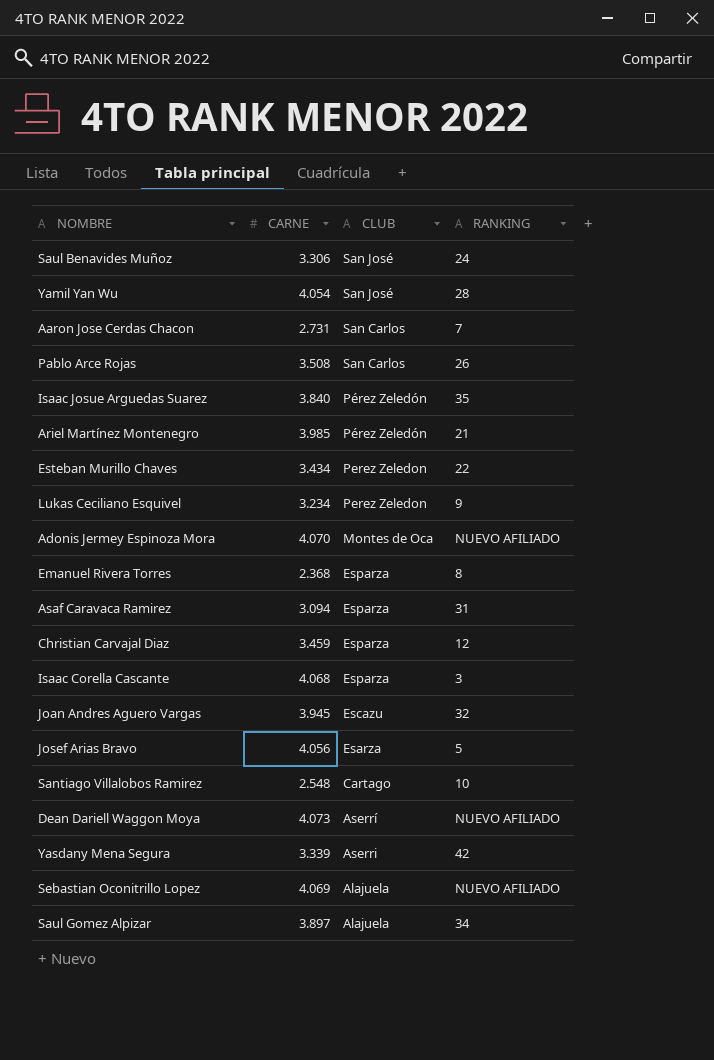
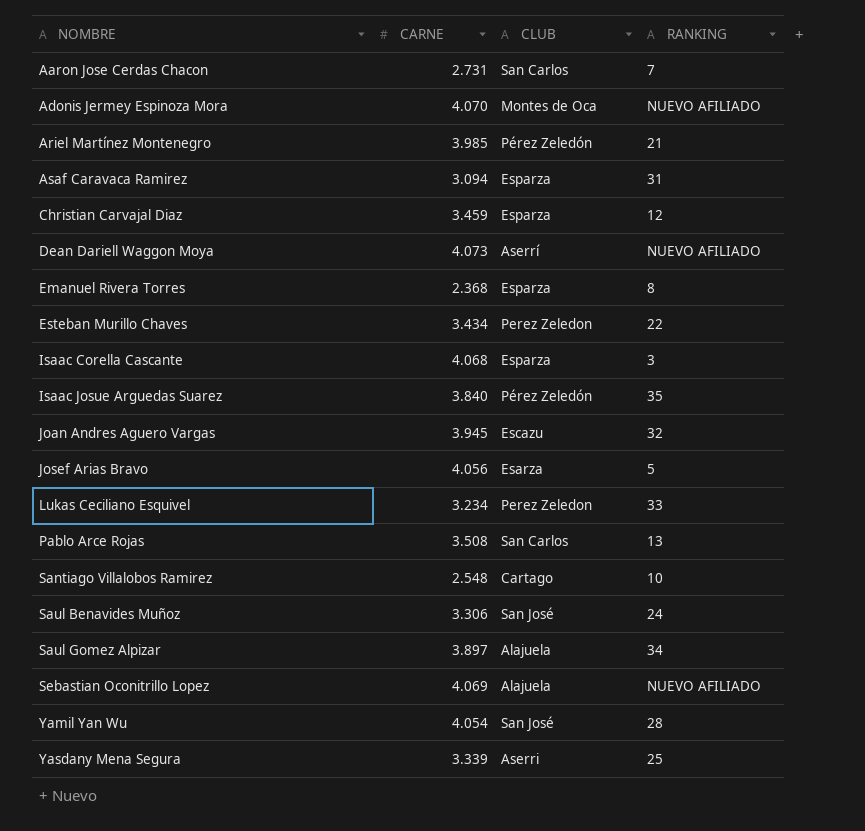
row order: CLUB descending -> NOMBRE ascending
Lukas Ceciliano Esquivel | RANKING: 9 -> 33
Pablo Arce Rojas | RANKING: 26 -> 13
Yasdany Mena Segura | RANKING: 42 -> 25

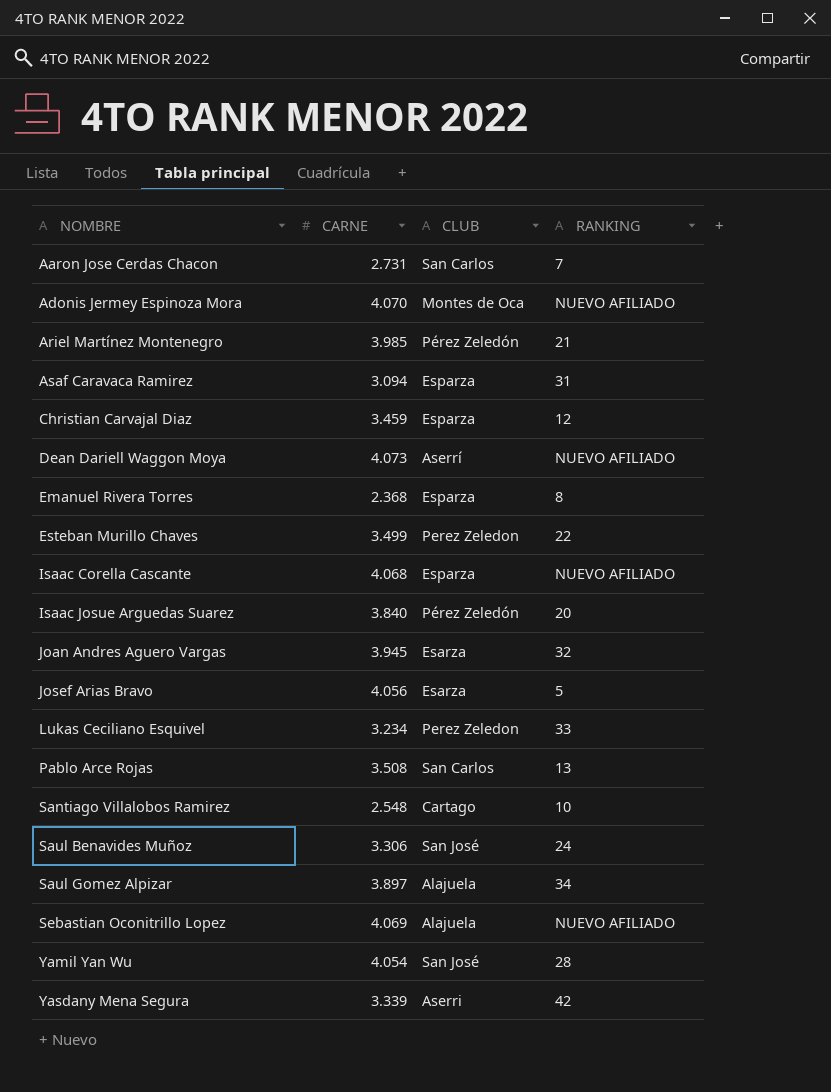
Esteban Murillo Chaves | CARNE: 3.434 -> 3.499
Isaac Corella Cascante | RANKING: 3 -> NUEVO AFILIADO
Isaac Josue Arguedas Suarez | RANKING: 35 -> 20
Joan Andres Aguero Vargas | CLUB: Escazu -> Esarza
Yasdany Mena Segura | RANKING: 25 -> 42

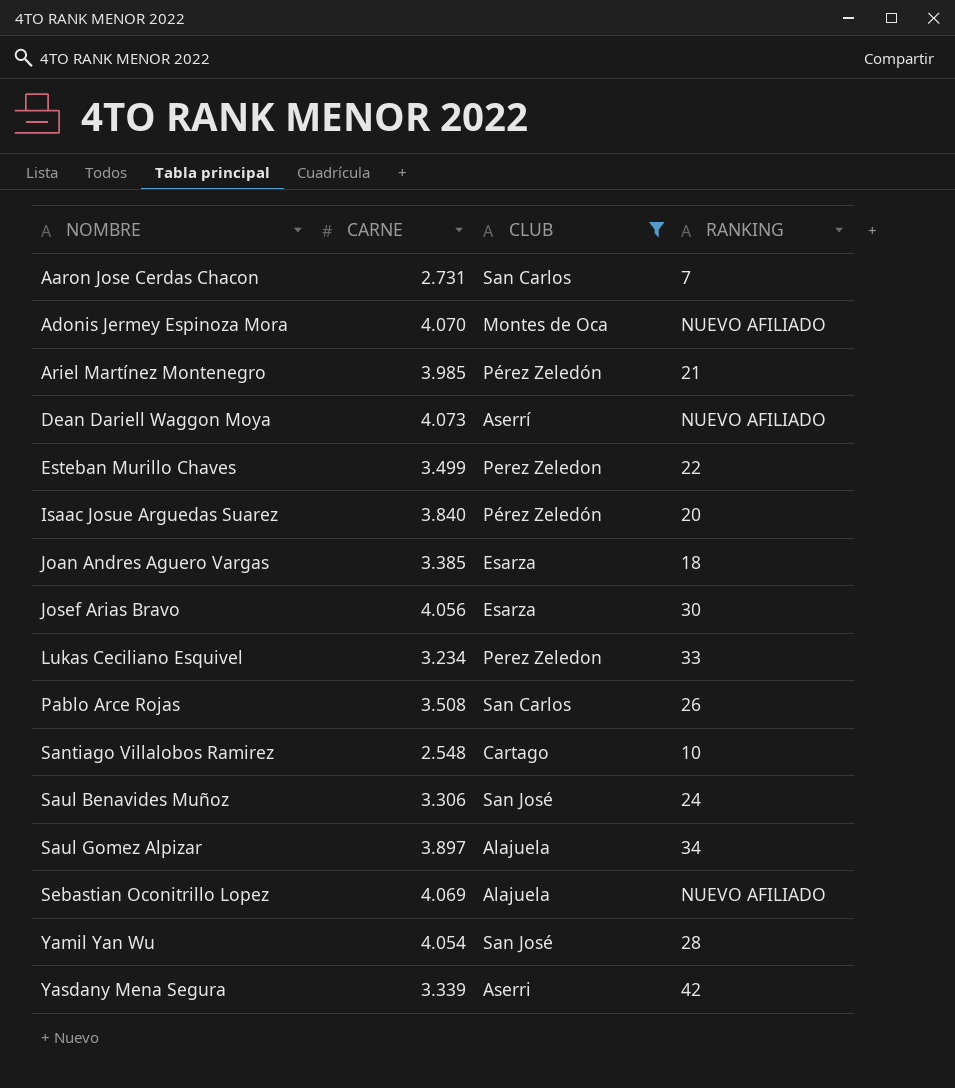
filter: none -> CLUB != Esparza
Joan Andres Aguero Vargas | CARNE: 3.945 -> 3.385
Joan Andres Aguero Vargas | RANKING: 32 -> 18
Josef Arias Bravo | RANKING: 5 -> 30
Pablo Arce Rojas | RANKING: 13 -> 26

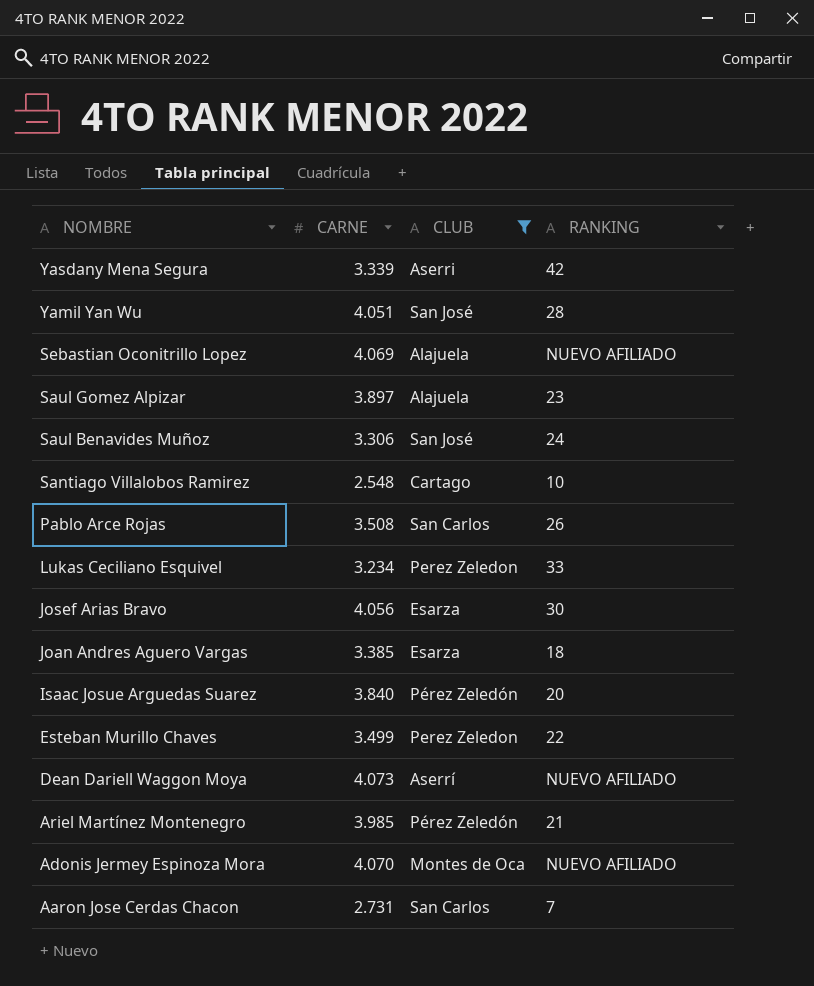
row order: NOMBRE ascending -> NOMBRE descending
Yamil Yan Wu | CARNE: 4.054 -> 4.051
Saul Gomez Alpizar | RANKING: 34 -> 23

